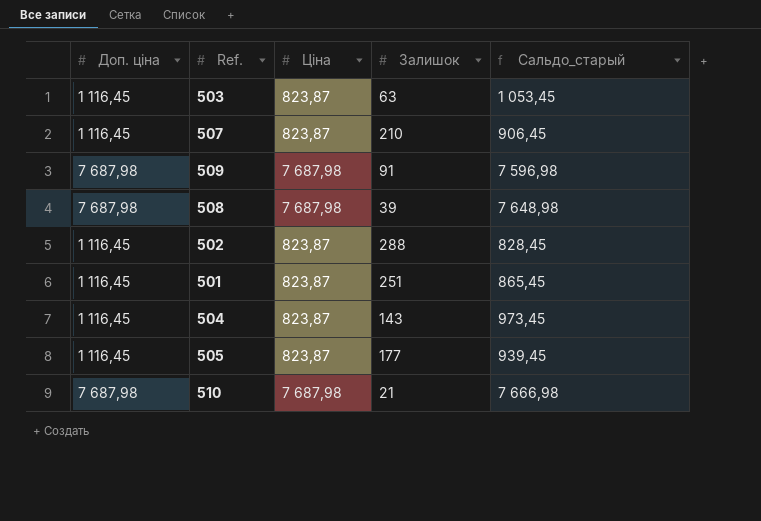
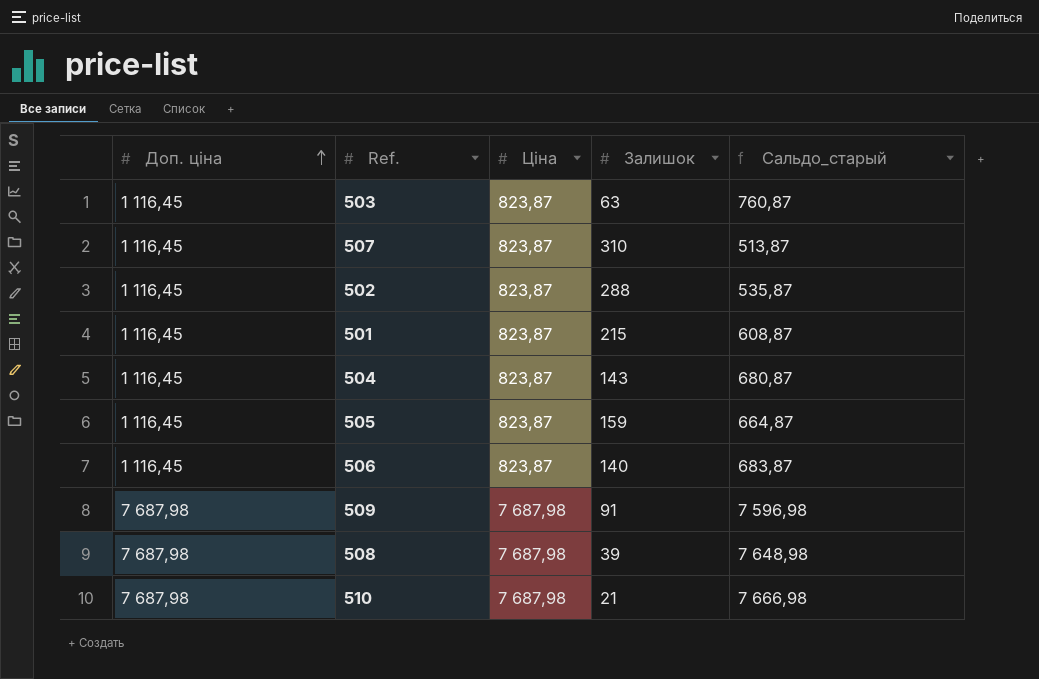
row order: none -> Доп. ціна ascending
column Сальдо_старый | formula: [Доп. ціна] - [Залишок] -> [Ціна] - [Залишок]
507 | Залишок: 210 -> 310
501 | Залишок: 251 -> 215
505 | Залишок: 177 -> 159
row 506: none -> 1 116,45 | 823,87 | 140 | 683,87

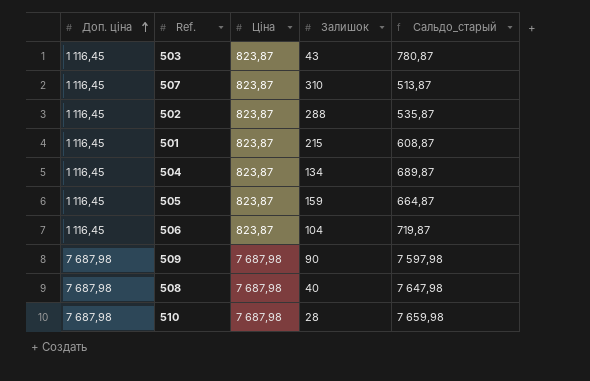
503 | Залишок: 63 -> 43
503 | Сальдо_старый: 760,87 -> 780,87
504 | Залишок: 143 -> 134
504 | Сальдо_старый: 680,87 -> 689,87
506 | Залишок: 140 -> 104
506 | Сальдо_старый: 683,87 -> 719,87
509 | Залишок: 91 -> 90
509 | Сальдо_старый: 7 596,98 -> 7 597,98
508 | Залишок: 39 -> 40
508 | Сальдо_старый: 7 648,98 -> 7 647,98
510 | Залишок: 21 -> 28
510 | Сальдо_старый: 7 666,98 -> 7 659,98

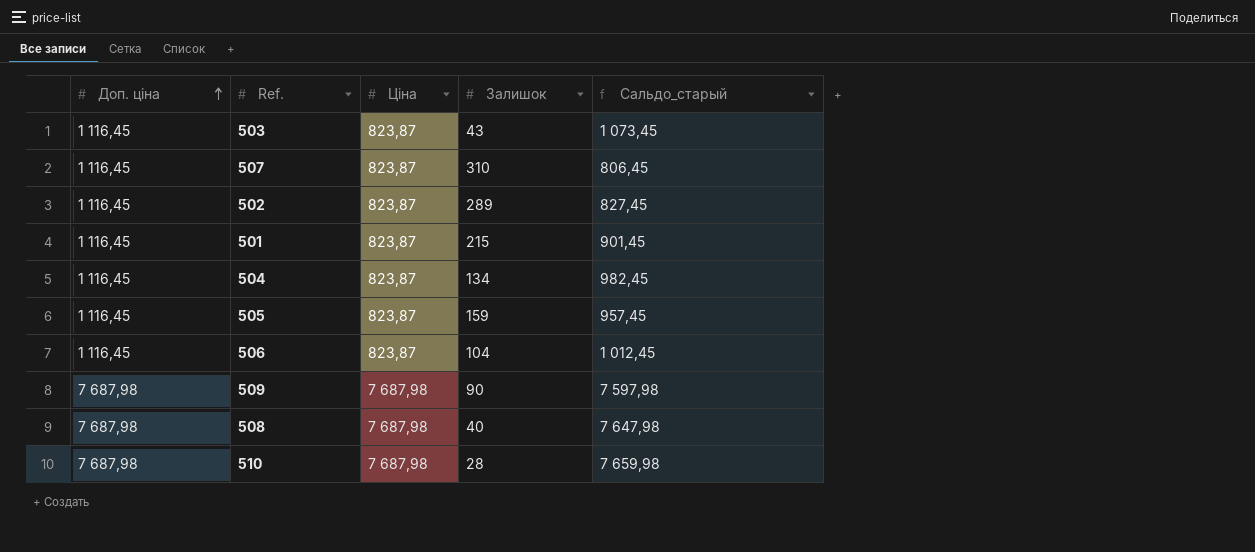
column Сальдо_старый | formula: [Ціна] - [Залишок] -> [Доп. ціна] - [Залишок]
502 | Залишок: 288 -> 289

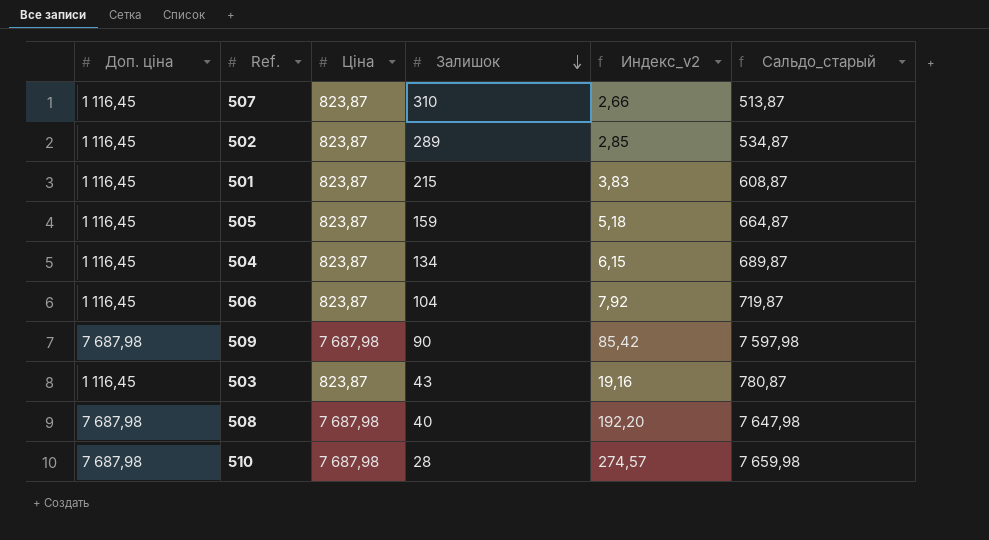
row order: Доп. ціна ascending -> Залишок descending
column Индекс_v2 | formula: none -> [Ціна] / [Залишок]
column Сальдо_старый | formula: [Доп. ціна] - [Залишок] -> [Ціна] - [Залишок]

